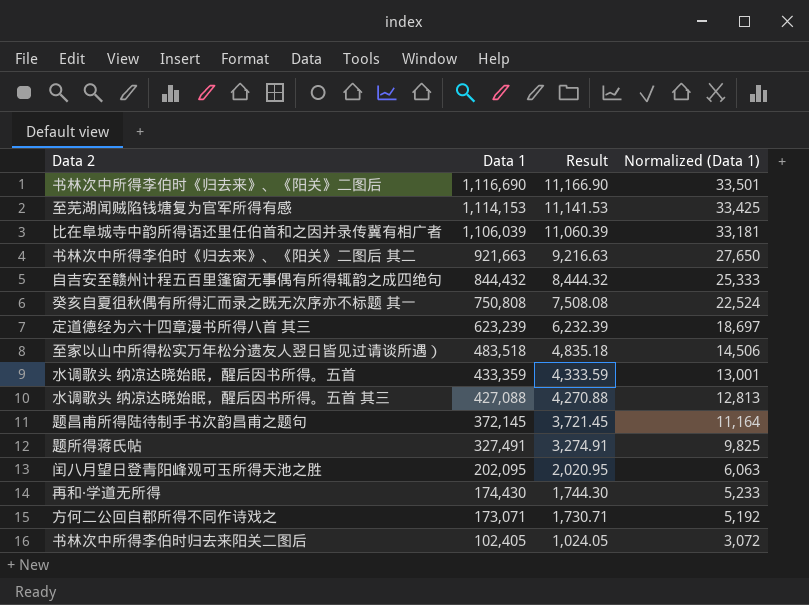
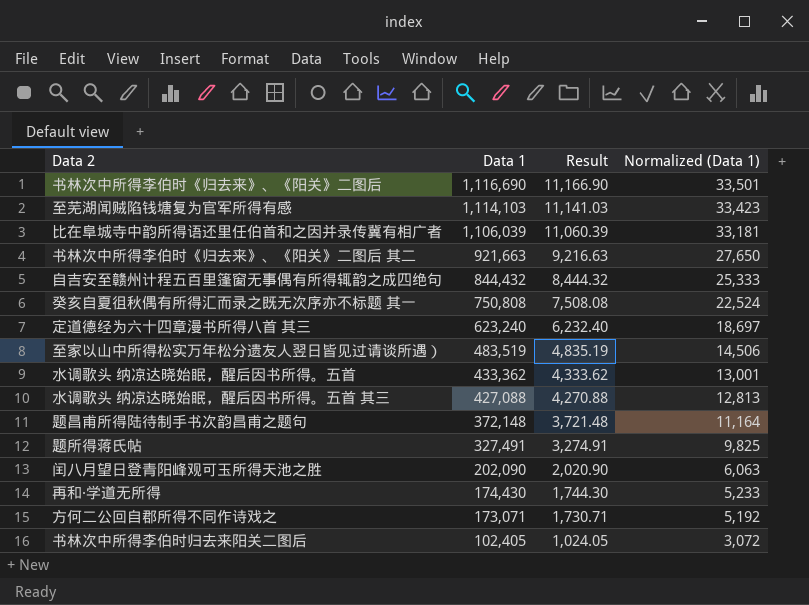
至芜湖闻贼陷钱塘复为官军所得有感 | Data 1: 1,114,153 -> 1,114,103
至芜湖闻贼陷钱塘复为官军所得有感 | Result: 11,141.53 -> 11,141.03
至芜湖闻贼陷钱塘复为官军所得有感 | Normalized (Data 1): 33,425 -> 33,423
定道德经为六十四章漫书所得八首 其三 | Data 1: 623,239 -> 623,240
定道德经为六十四章漫书所得八首 其三 | Result: 6,232.39 -> 6,232.40
至家以山中所得松实万年松分遗友人翌日皆见过请谈所遇） | Data 1: 483,518 -> 483,519
至家以山中所得松实万年松分遗友人翌日皆见过请谈所遇） | Result: 4,835.18 -> 4,835.19
水调歌头 纳凉达晓始眠，醒后因书所得。五首 | Data 1: 433,359 -> 433,362
水调歌头 纳凉达晓始眠，醒后因书所得。五首 | Result: 4,333.59 -> 4,333.62
题昌甫所得陆待制手书次韵昌甫之题句 | Data 1: 372,145 -> 372,148
题昌甫所得陆待制手书次韵昌甫之题句 | Result: 3,721.45 -> 3,721.48
闰八月望日登青阳峰观可玉所得天池之胜 | Data 1: 202,095 -> 202,090
闰八月望日登青阳峰观可玉所得天池之胜 | Result: 2,020.95 -> 2,020.90

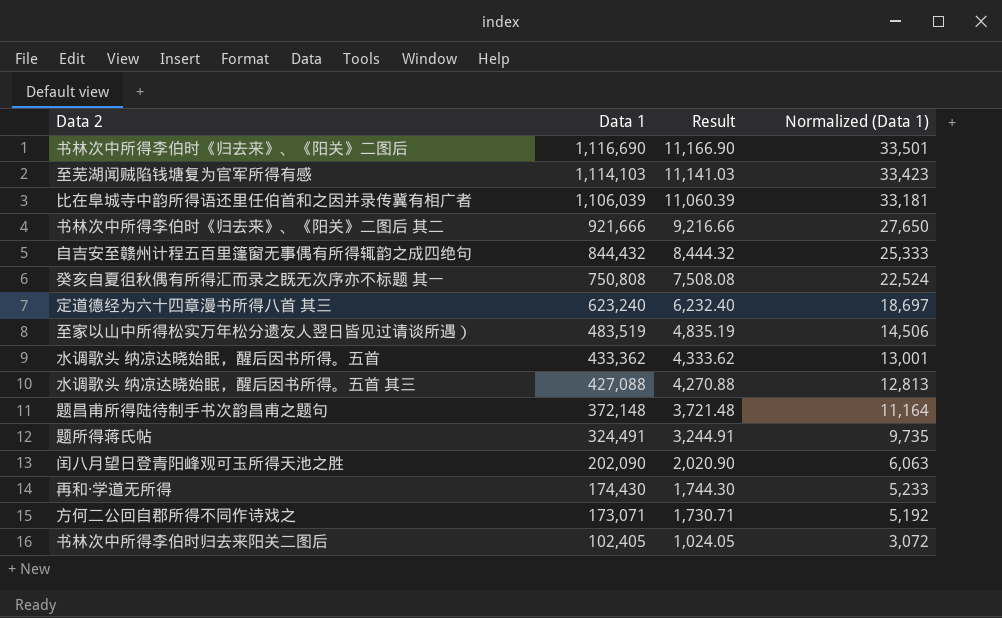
书林次中所得李伯时《归去来》、《阳关》二图后 其二 | Data 1: 921,663 -> 921,666
书林次中所得李伯时《归去来》、《阳关》二图后 其二 | Result: 9,216.63 -> 9,216.66
题所得蒋氏帖 | Data 1: 327,491 -> 324,491
题所得蒋氏帖 | Result: 3,274.91 -> 3,244.91
题所得蒋氏帖 | Normalized (Data 1): 9,825 -> 9,735

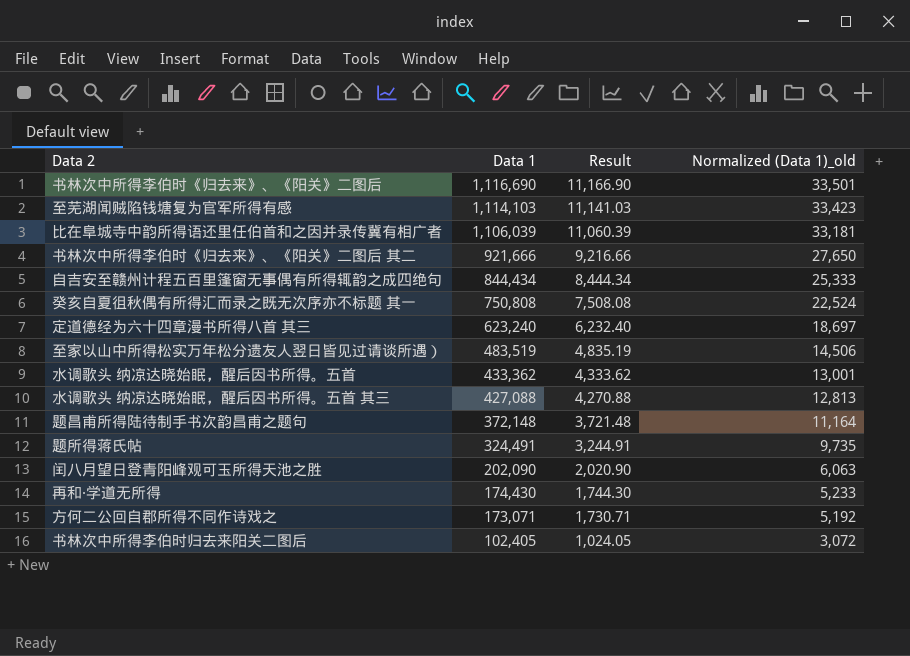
column name: Normalized (Data 1) -> Normalized (Data 1)_old
自吉安至赣州计程五百里篷窗无事偶有所得辄韵之成四绝句 | Data 1: 844,432 -> 844,434
自吉安至赣州计程五百里篷窗无事偶有所得辄韵之成四绝句 | Result: 8,444.32 -> 8,444.34

